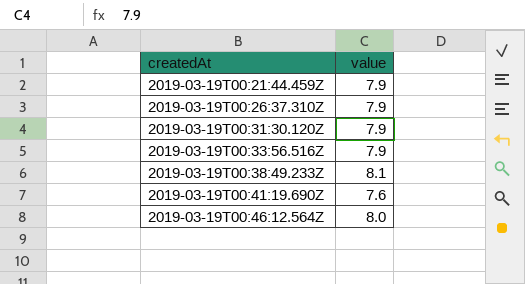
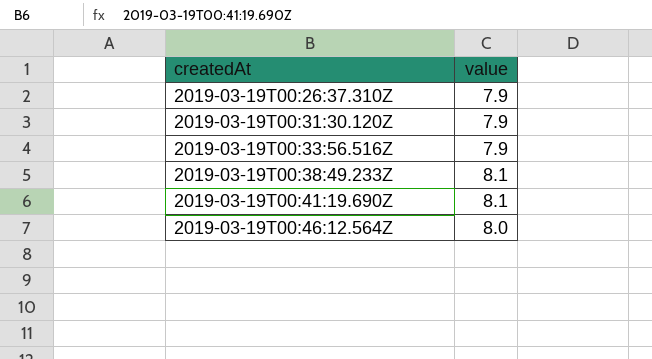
row 2019-03-19T00:21:44.459Z: 7.9 -> none
2019-03-19T00:41:19.690Z | value: 7.6 -> 8.1

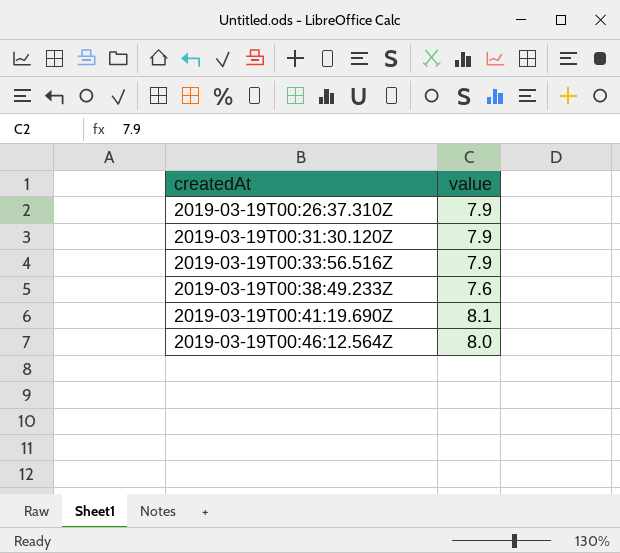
2019-03-19T00:38:49.233Z | value: 8.1 -> 7.6

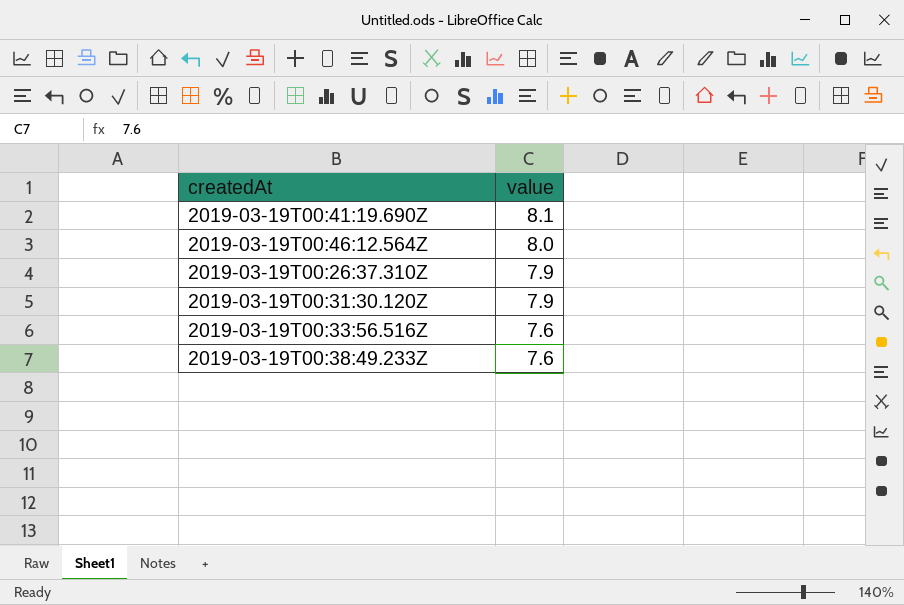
row order: createdAt ascending -> value descending
2019-03-19T00:33:56.516Z | value: 7.9 -> 7.6

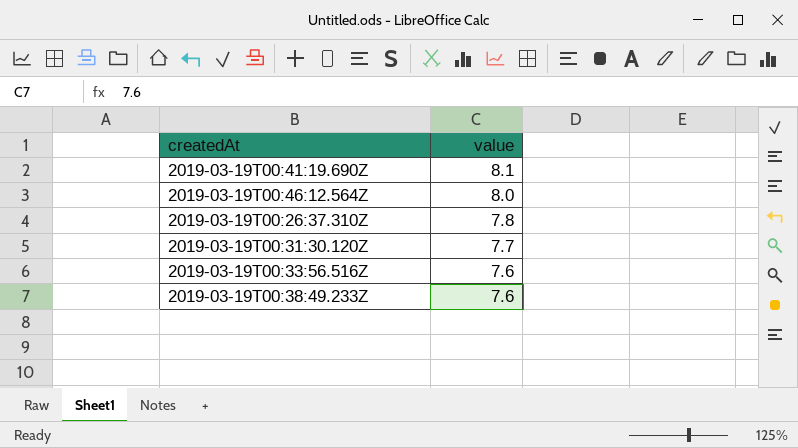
2019-03-19T00:26:37.310Z | value: 7.9 -> 7.8
2019-03-19T00:31:30.120Z | value: 7.9 -> 7.7

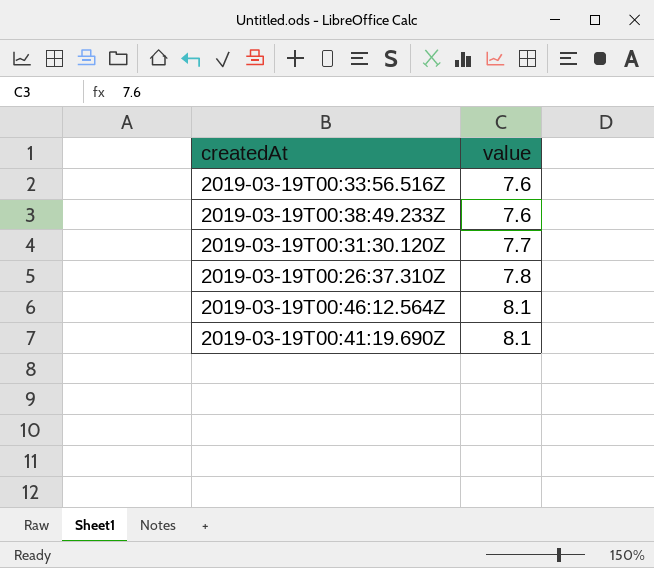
row order: value descending -> value ascending
2019-03-19T00:46:12.564Z | value: 8.0 -> 8.1

